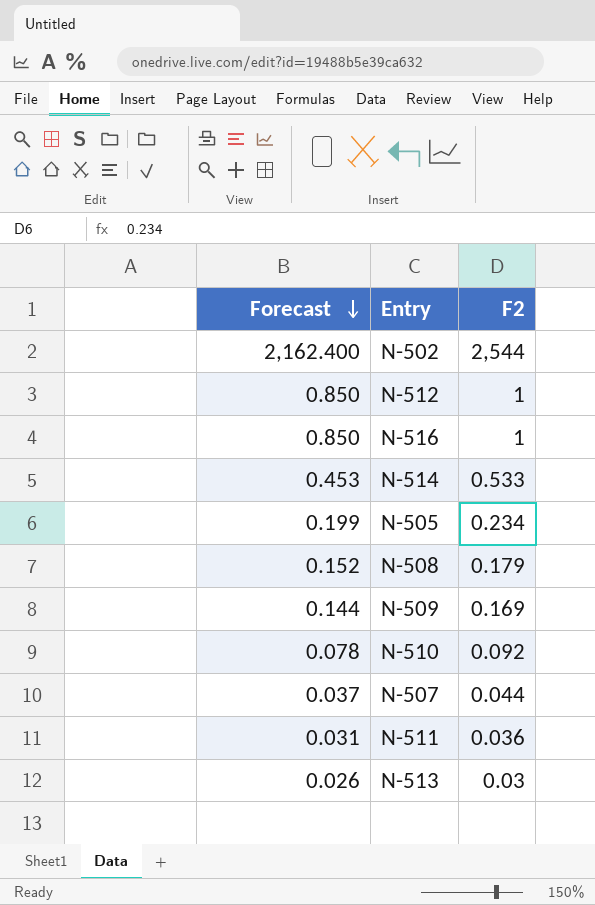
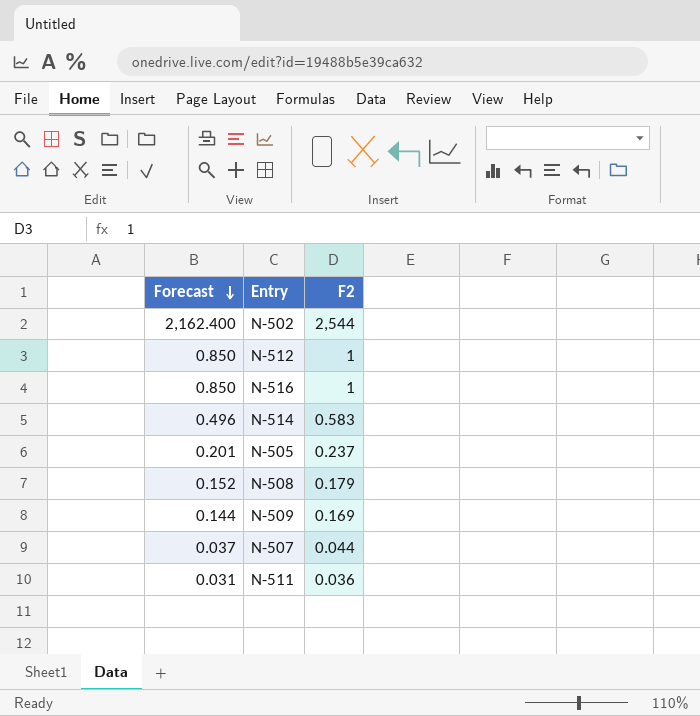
row N-510: 0.078 | 0.092 -> none
row N-513: 0.026 | 0.03 -> none
N-514 | Forecast: 0.453 -> 0.496
N-514 | F2: 0.533 -> 0.583
N-505 | Forecast: 0.199 -> 0.201
N-505 | F2: 0.234 -> 0.237

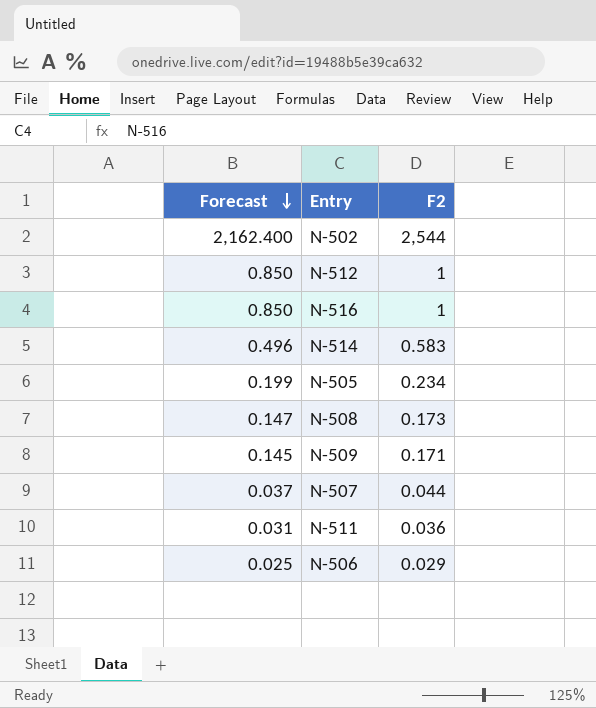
N-505 | Forecast: 0.201 -> 0.199
N-505 | F2: 0.237 -> 0.234
N-508 | Forecast: 0.152 -> 0.147
N-508 | F2: 0.179 -> 0.173
N-509 | Forecast: 0.144 -> 0.145
N-509 | F2: 0.169 -> 0.171
row N-506: none -> 0.025 | 0.029

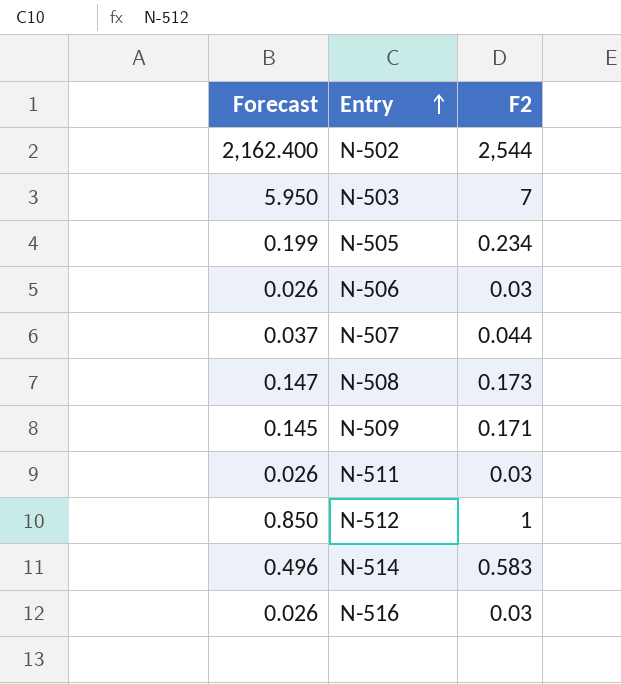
row order: Forecast descending -> Entry ascending
row N-503: none -> 5.950 | 7
N-506 | Forecast: 0.025 -> 0.026
N-506 | F2: 0.029 -> 0.03
N-511 | Forecast: 0.031 -> 0.026
N-511 | F2: 0.036 -> 0.03
N-516 | Forecast: 0.850 -> 0.026
N-516 | F2: 1 -> 0.03

